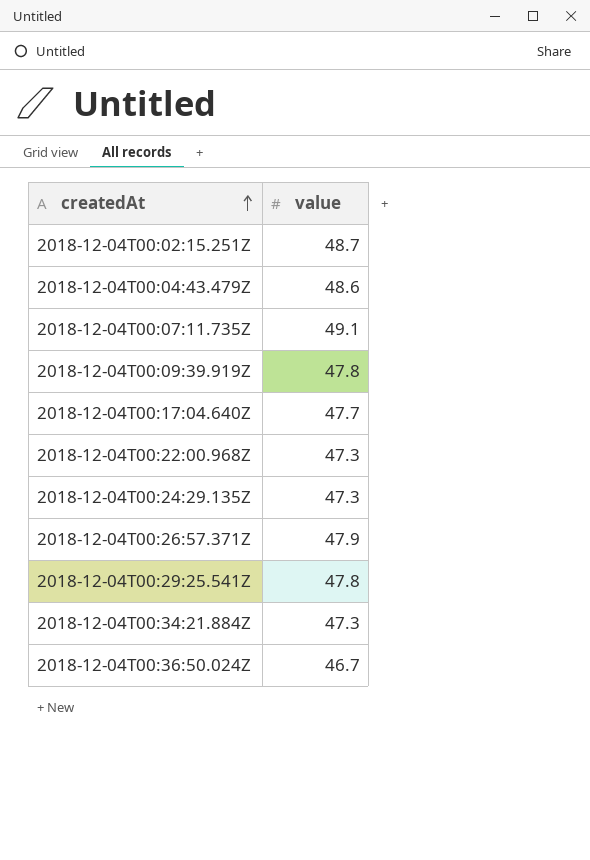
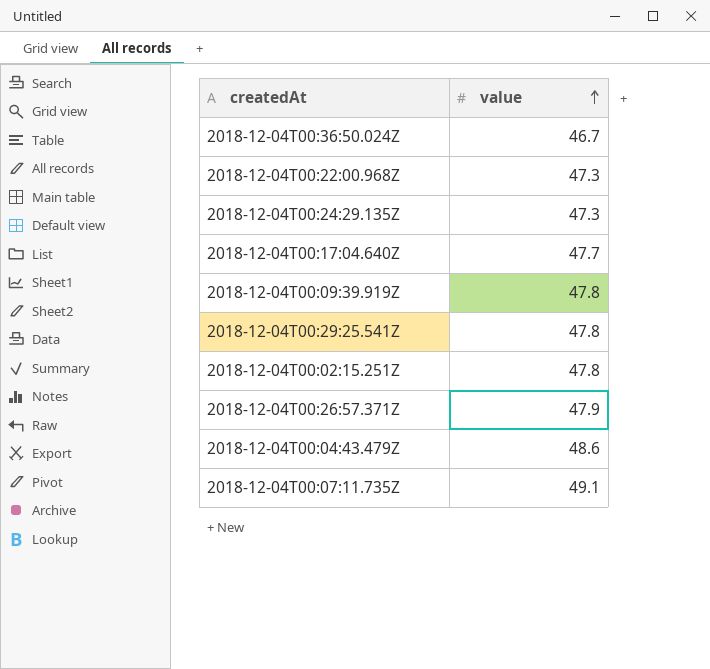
row order: createdAt ascending -> value ascending
row 2018-12-04T00:34:21.884Z: 47.3 -> none
2018-12-04T00:02:15.251Z | value: 48.7 -> 47.8

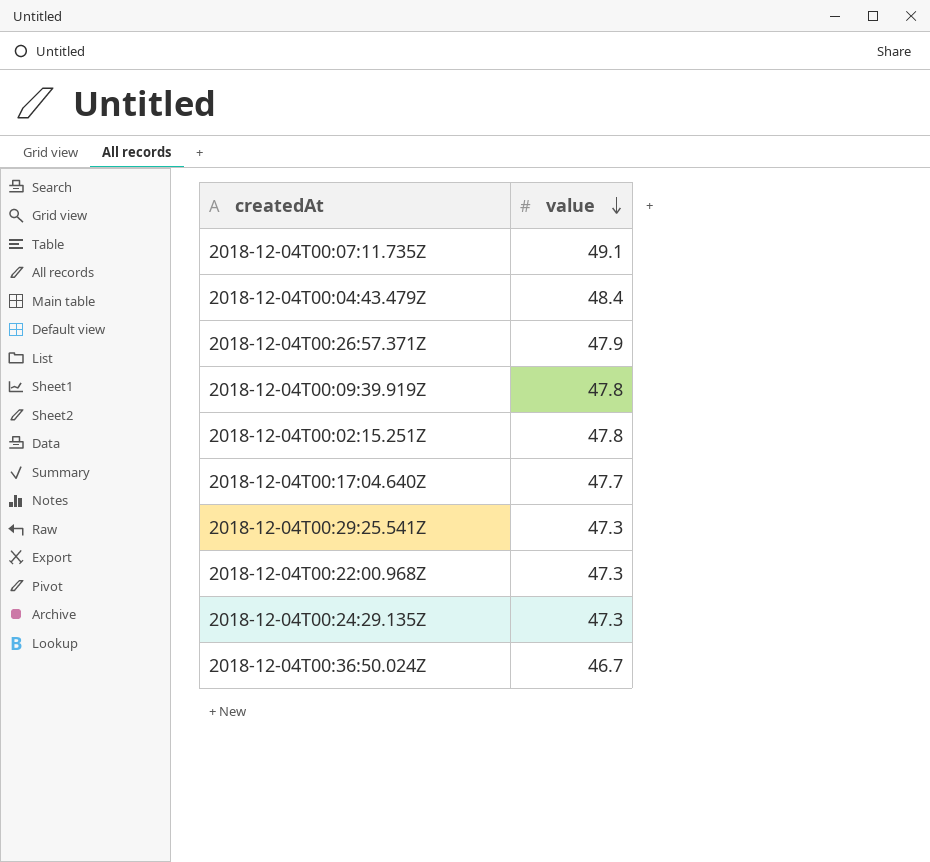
row order: value ascending -> value descending
2018-12-04T00:04:43.479Z | value: 48.6 -> 48.4
2018-12-04T00:29:25.541Z | value: 47.8 -> 47.3

